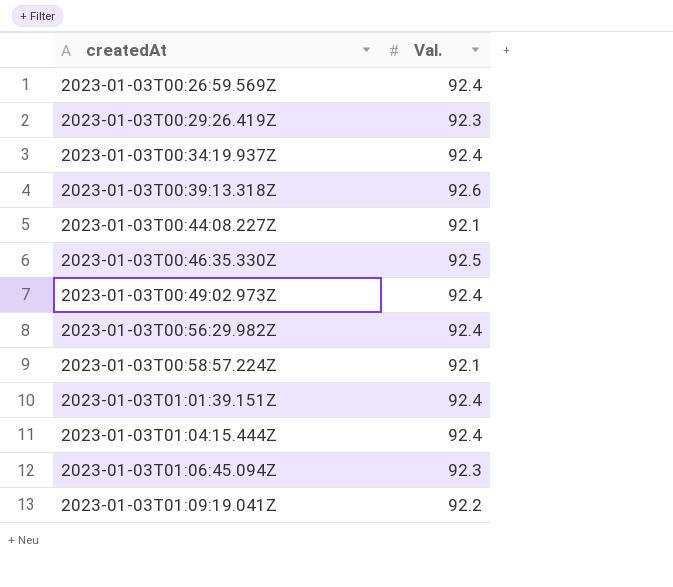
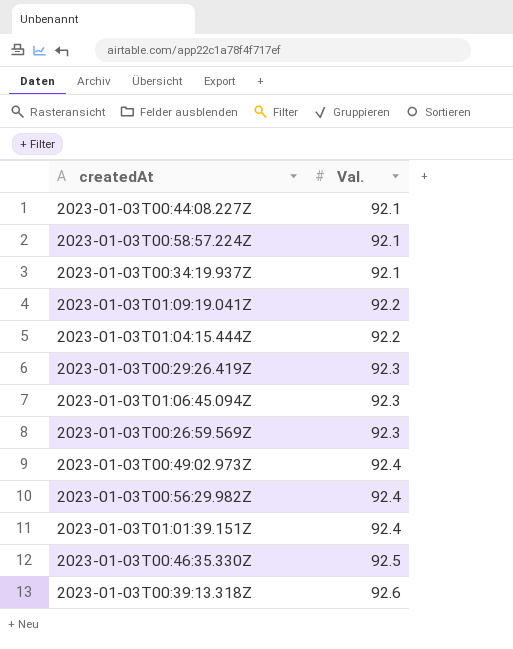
row order: createdAt ascending -> Val. ascending
2023-01-03T00:34:19.937Z | Val.: 92.4 -> 92.1
2023-01-03T01:04:15.444Z | Val.: 92.4 -> 92.2
2023-01-03T00:26:59.569Z | Val.: 92.4 -> 92.3

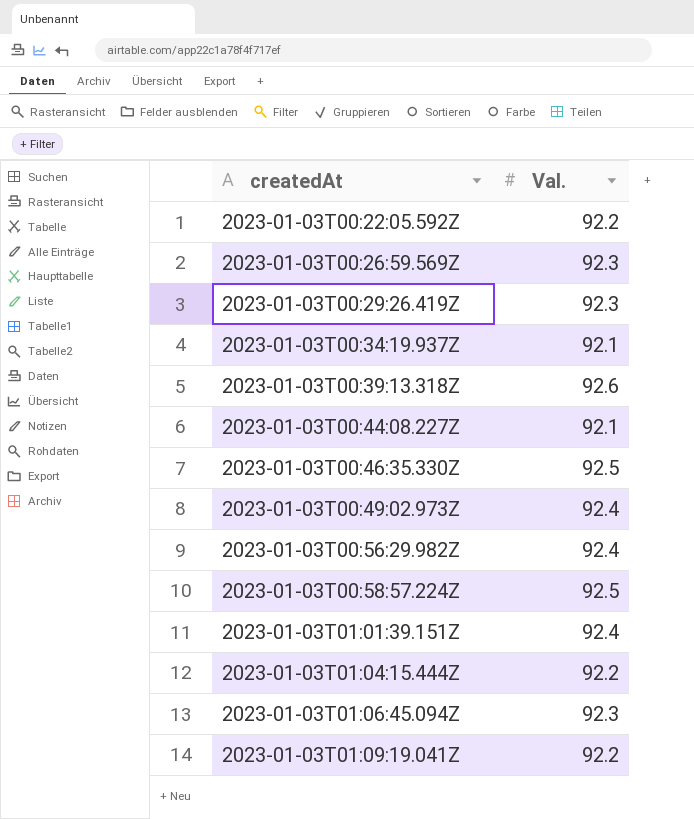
row order: Val. ascending -> createdAt ascending
row 2023-01-03T00:22:05.592Z: none -> 92.2
2023-01-03T00:58:57.224Z | Val.: 92.1 -> 92.5

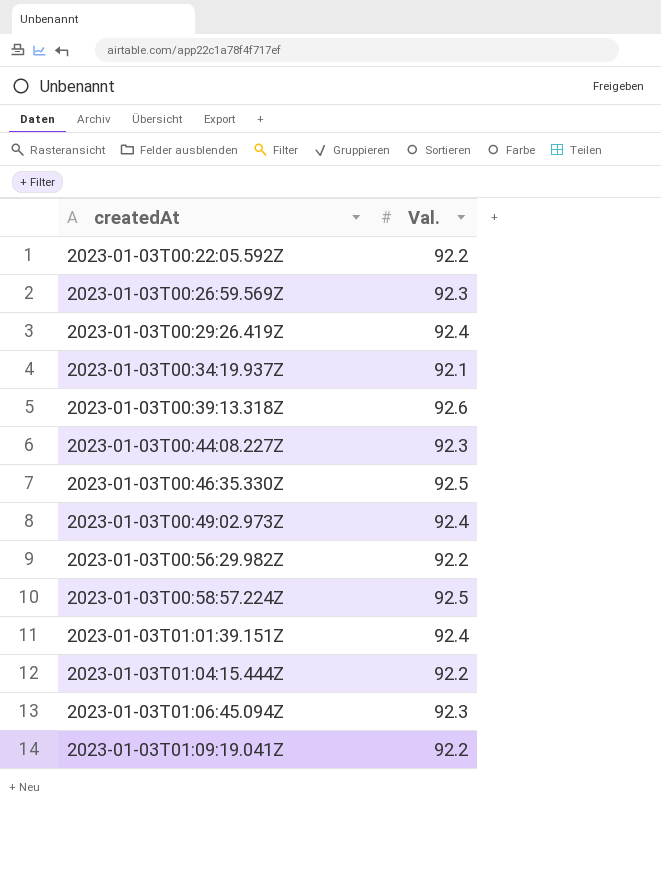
2023-01-03T00:29:26.419Z | Val.: 92.3 -> 92.4
2023-01-03T00:44:08.227Z | Val.: 92.1 -> 92.3
2023-01-03T00:56:29.982Z | Val.: 92.4 -> 92.2

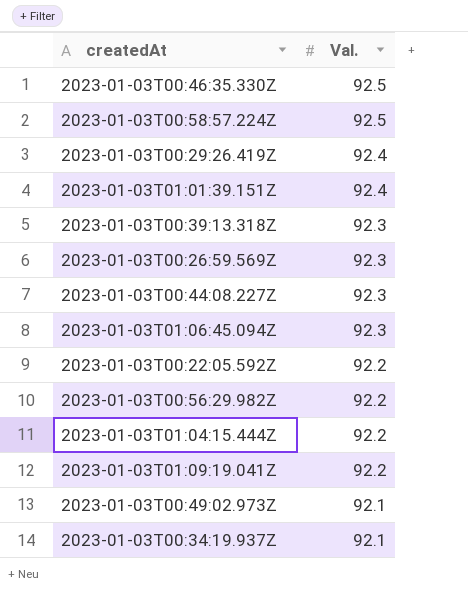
row order: createdAt ascending -> Val. descending
2023-01-03T00:39:13.318Z | Val.: 92.6 -> 92.3
2023-01-03T00:49:02.973Z | Val.: 92.4 -> 92.1

